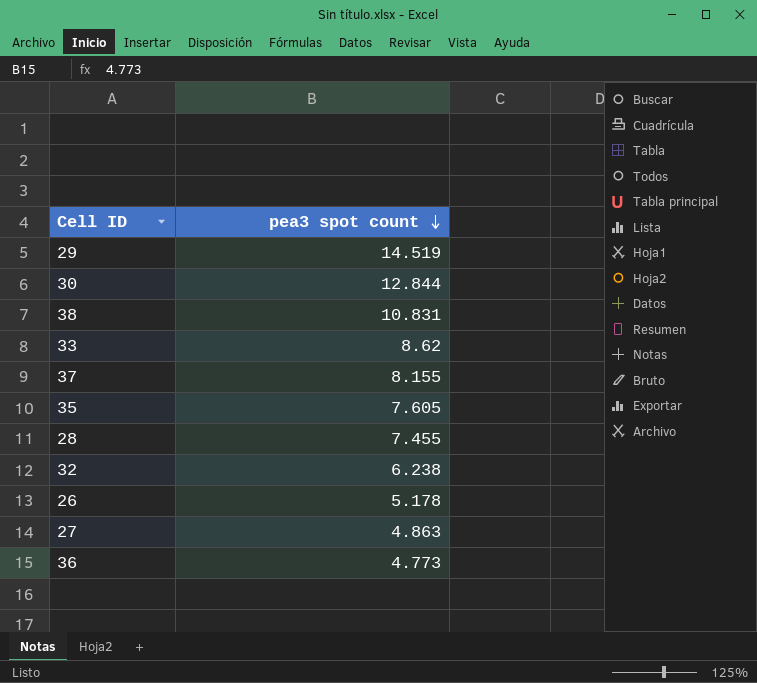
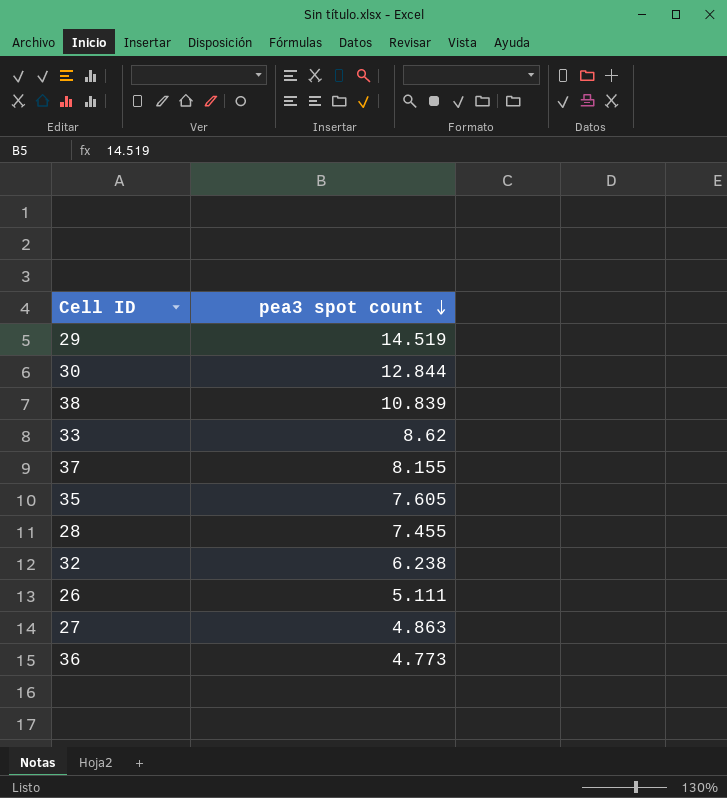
38 | pea3 spot count: 10.831 -> 10.839
26 | pea3 spot count: 5.178 -> 5.111

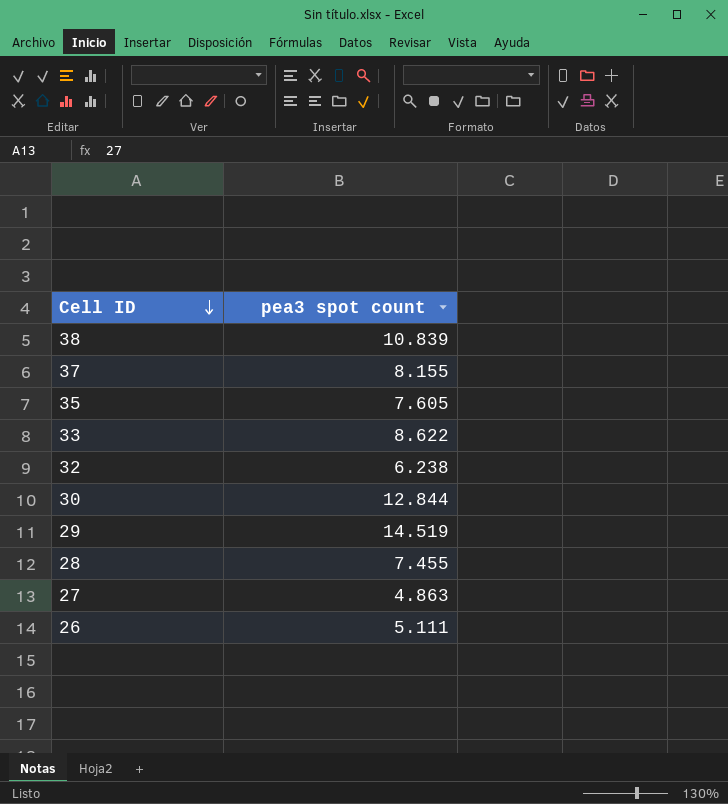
row order: pea3 spot count descending -> Cell ID descending
row 36: 4.773 -> none
33 | pea3 spot count: 8.62 -> 8.622

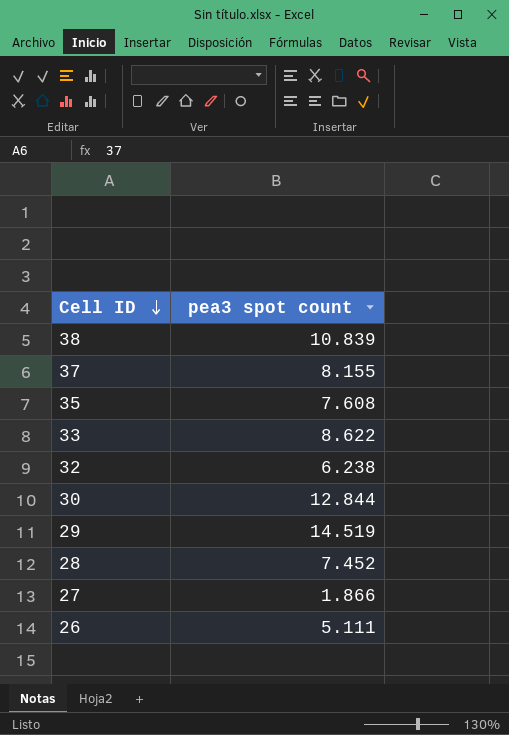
35 | pea3 spot count: 7.605 -> 7.608
28 | pea3 spot count: 7.455 -> 7.452
27 | pea3 spot count: 4.863 -> 1.866

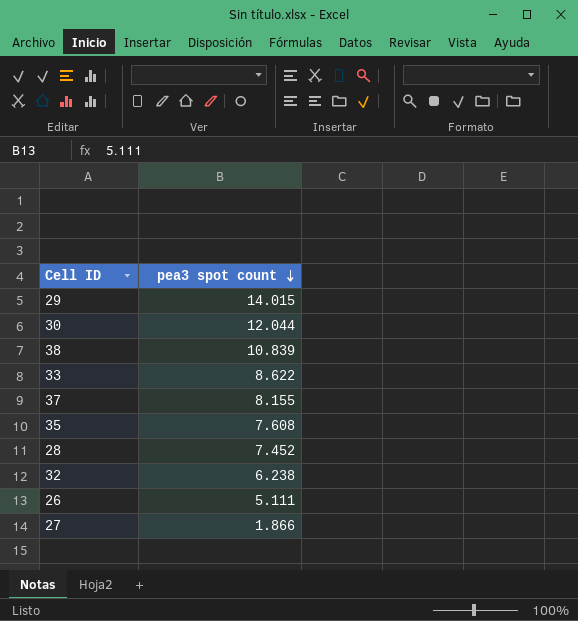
row order: Cell ID descending -> pea3 spot count descending
29 | pea3 spot count: 14.519 -> 14.015
30 | pea3 spot count: 12.844 -> 12.044

